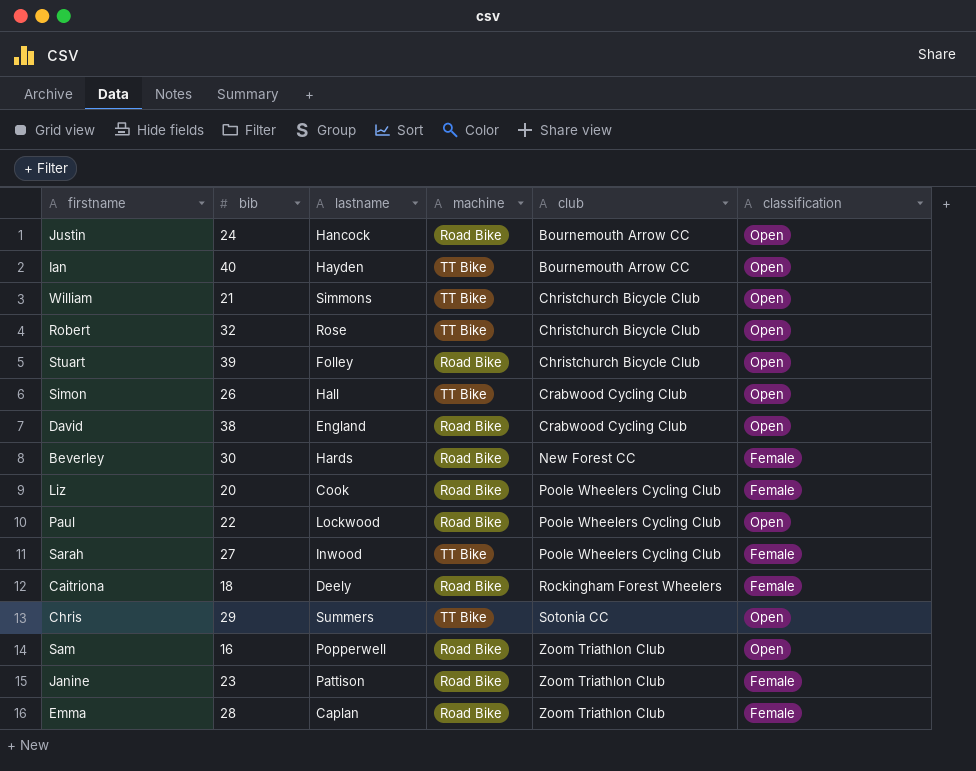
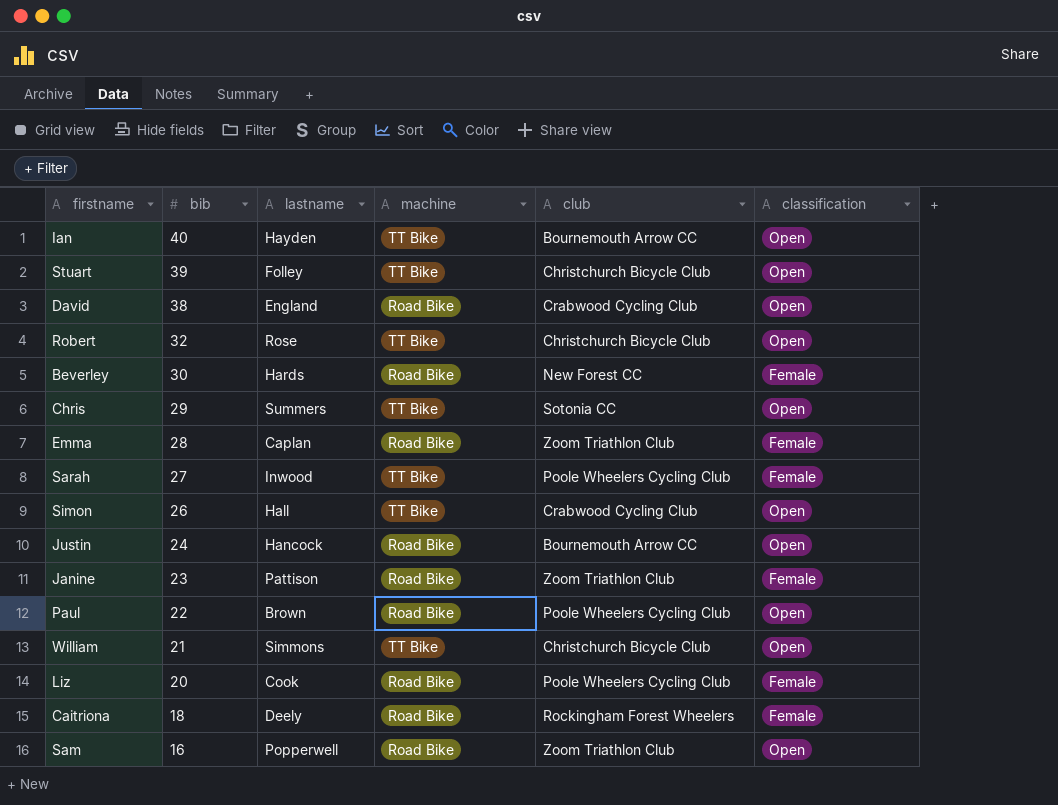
row order: club ascending -> bib descending
Stuart | machine: Road Bike -> TT Bike
Paul | lastname: Lockwood -> Brown

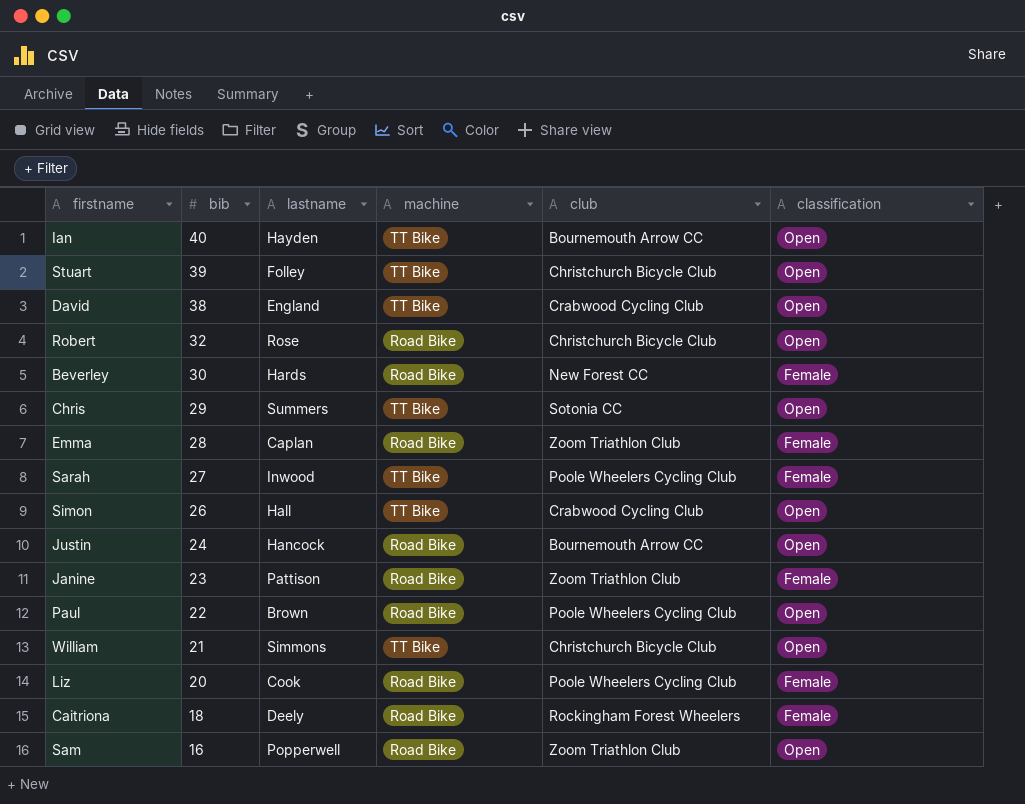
David | machine: Road Bike -> TT Bike
Robert | machine: TT Bike -> Road Bike

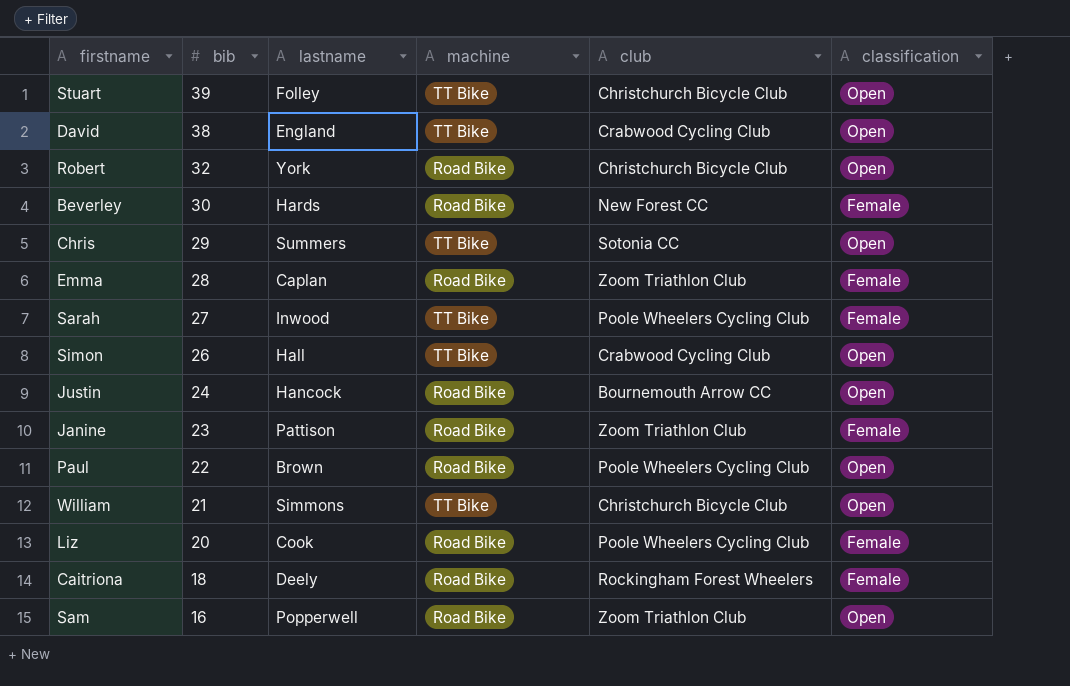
row Ian: 40 | Hayden | TT Bike | Bournemouth Arrow CC | Open -> none
Robert | lastname: Rose -> York

